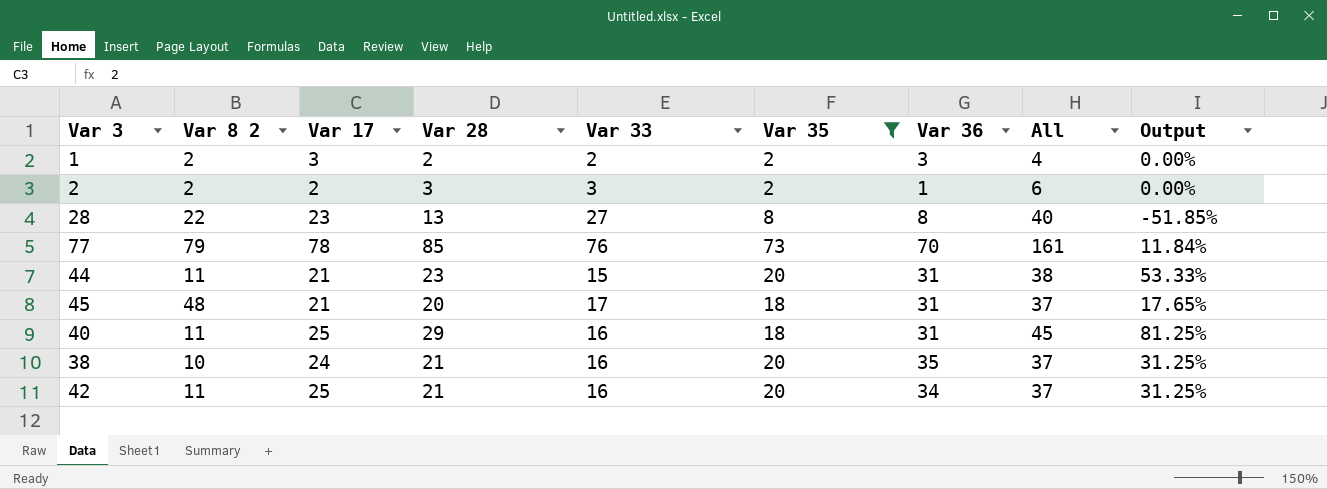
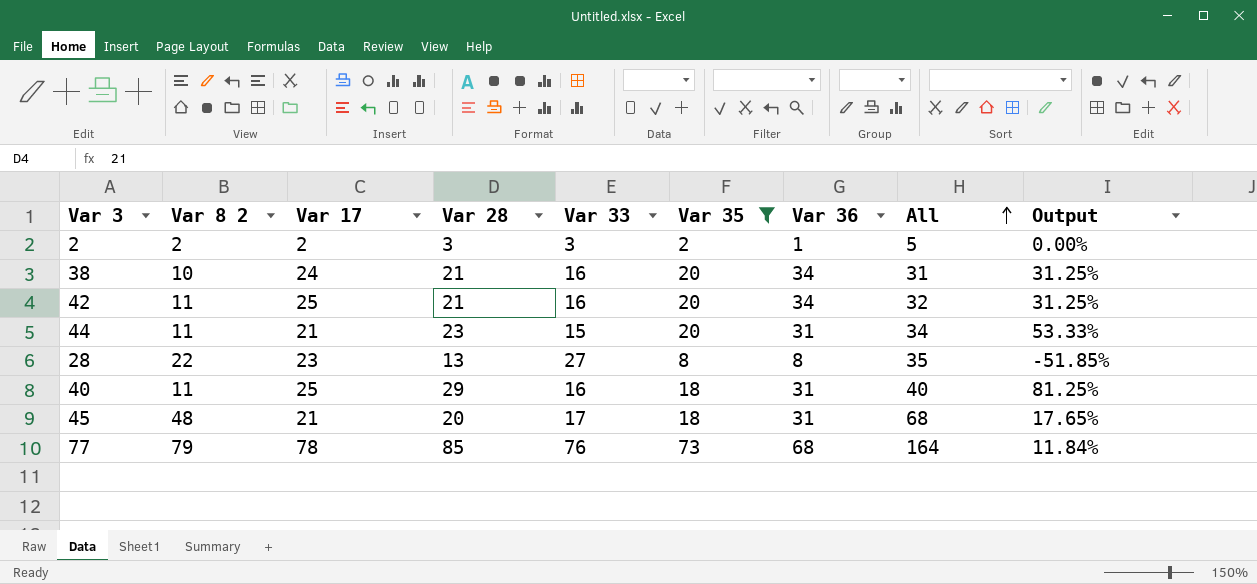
row order: none -> All ascending
column All | formula: [Var 28] + [Var 33] -> [Var 8 2] + [Var 28]
row 1: 2 | 3 | 2 | 2 | 2 | 3 | 4 | 0.00% -> none
38 | Var 36: 35 -> 34
77 | Var 36: 70 -> 68

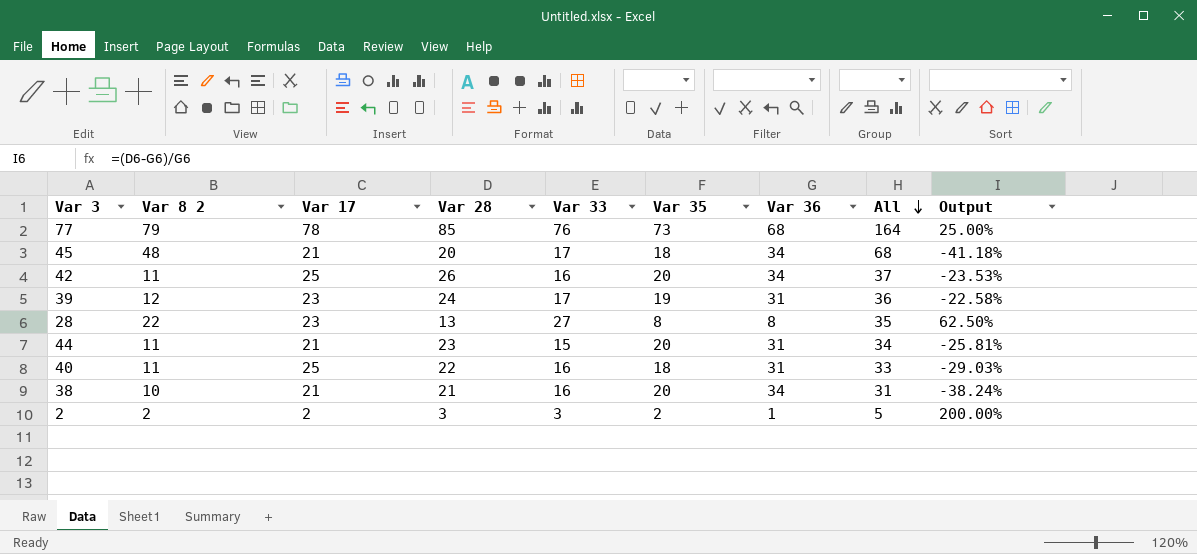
filter: Var 35 != 19 -> none
row order: All ascending -> All descending
column Output | formula: ([Var 28] - [Var 33]) / [Var 33] -> ([Var 28] - [Var 36]) / [Var 36]
45 | Var 36: 31 -> 34
42 | Var 28: 21 -> 26
42 | All: 32 -> 37
40 | Var 28: 29 -> 22
40 | All: 40 -> 33
38 | Var 17: 24 -> 21

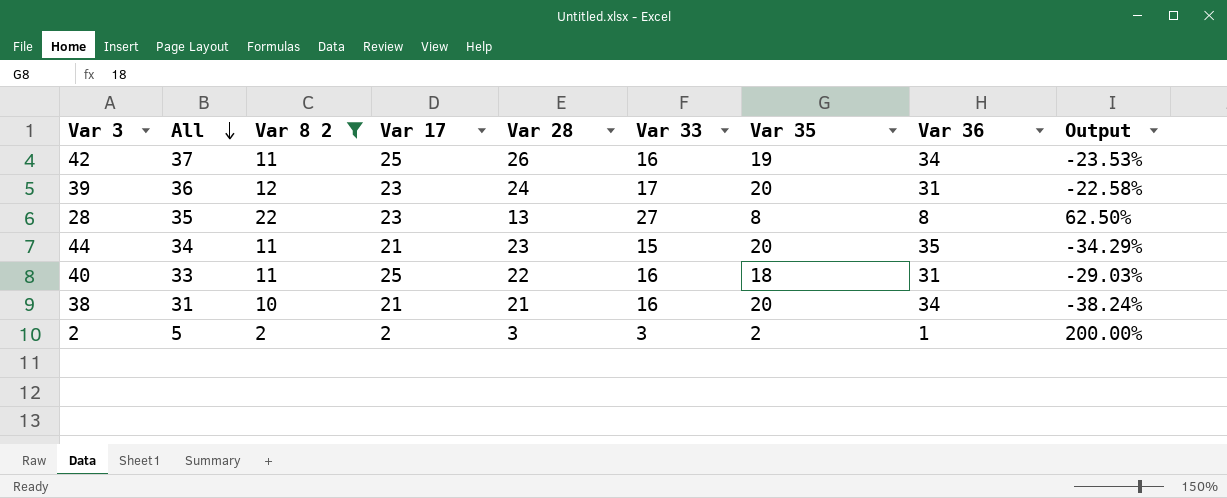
filter: none -> Var 8 2 <= 22
column All | position: 8 -> 2
42 | Var 35: 20 -> 19
39 | Var 35: 19 -> 20
44 | Var 36: 31 -> 35
44 | Output: -25.81% -> -34.29%

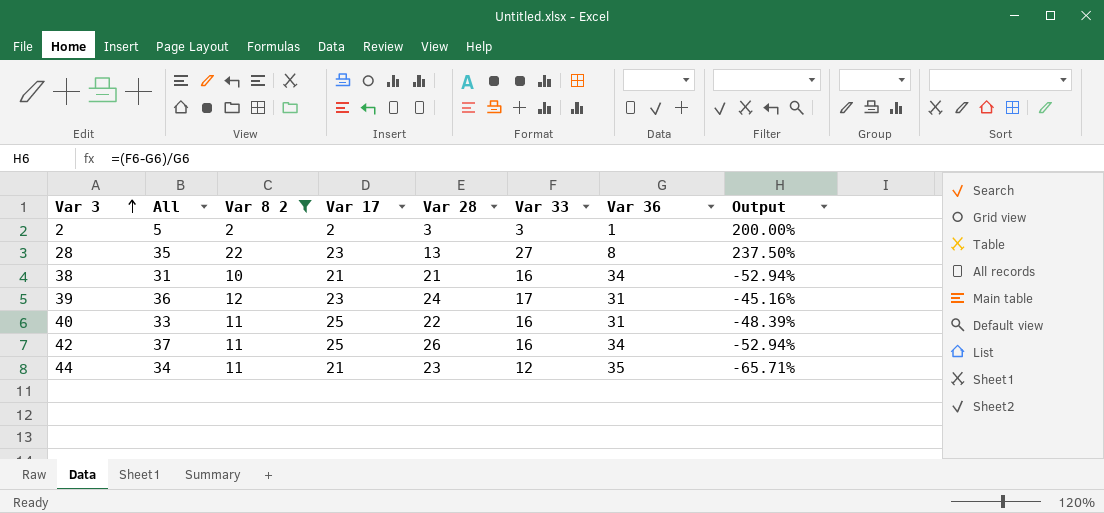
row order: All descending -> Var 3 ascending
column Var 35 | position: 7 -> none
column Output | formula: ([Var 28] - [Var 36]) / [Var 36] -> ([Var 33] - [Var 36]) / [Var 36]
44 | Var 33: 15 -> 12

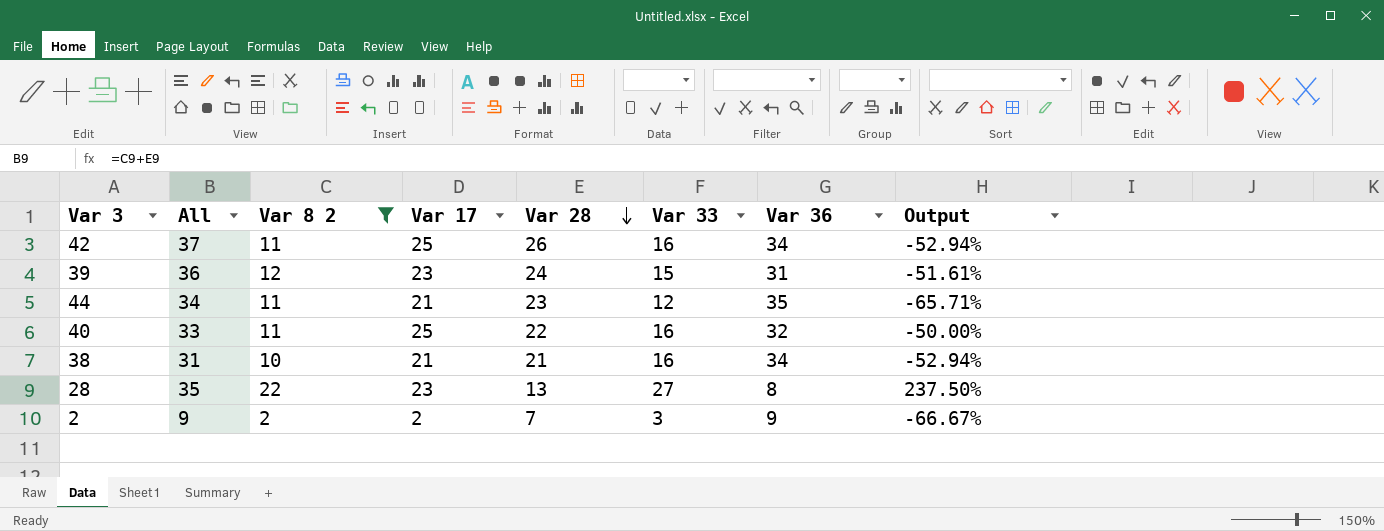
row order: Var 3 ascending -> Var 28 descending
39 | Var 33: 17 -> 15
39 | Output: -45.16% -> -51.61%
40 | Var 36: 31 -> 32
40 | Output: -48.39% -> -50.00%
2 | All: 5 -> 9
2 | Var 28: 3 -> 7
2 | Var 36: 1 -> 9
2 | Output: 200.00% -> -66.67%

